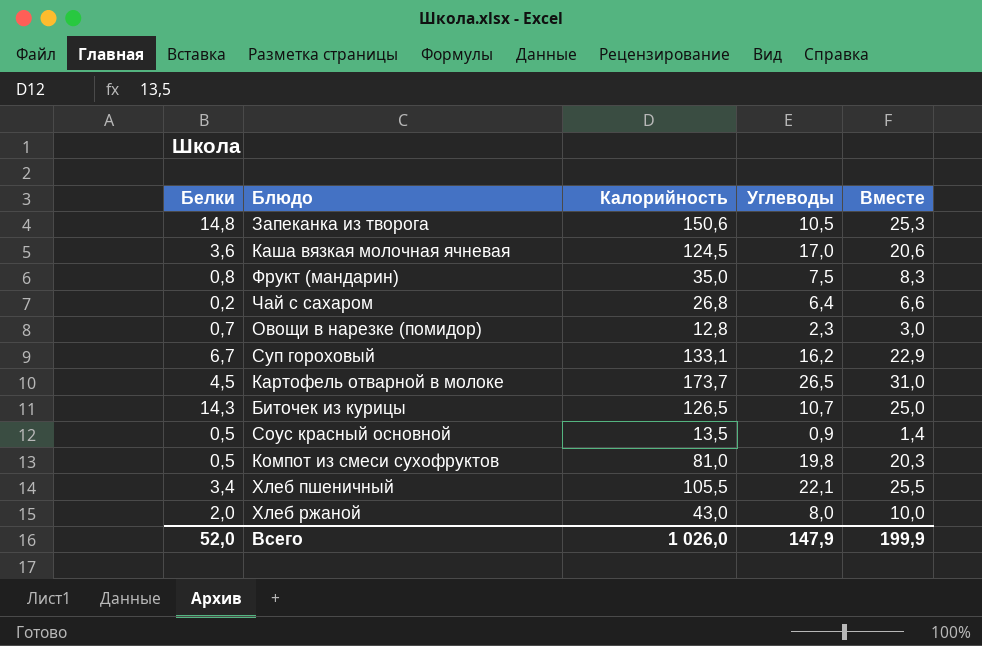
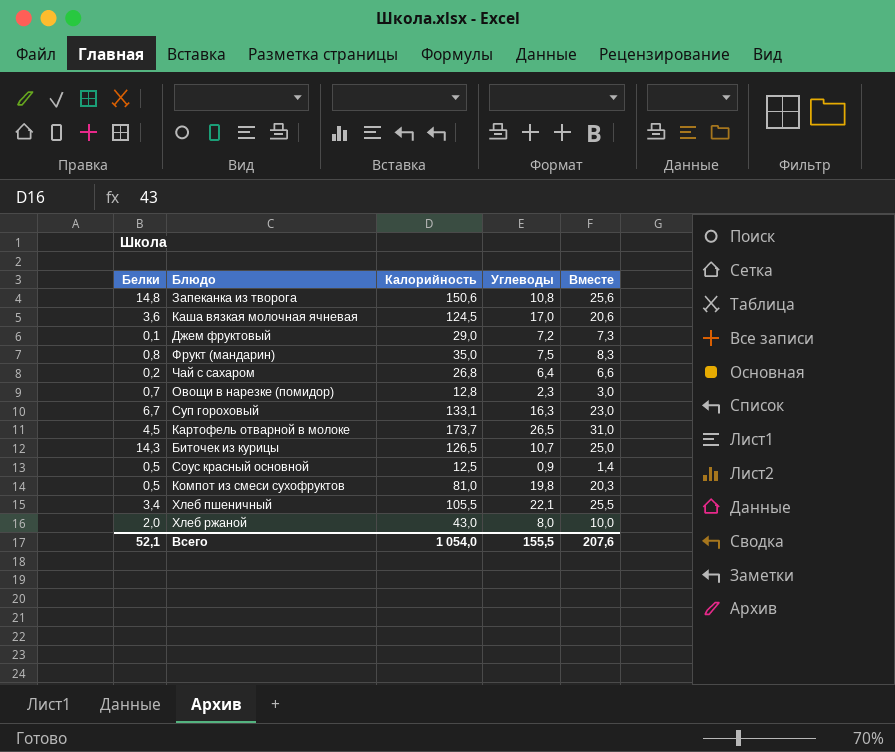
Запеканка из творога | Углеводы: 10,5 -> 10,8
Запеканка из творога | Вместе: 25,3 -> 25,6
row Джем фруктовый: none -> 0,1 | 29,0 | 7,2 | 7,3
Суп гороховый | Углеводы: 16,2 -> 16,3
Суп гороховый | Вместе: 22,9 -> 23,0
Соус красный основной | Калорийность: 13,5 -> 12,5
Всего | Белки: 52,0 -> 52,1
Всего | Калорийность: 1 026,0 -> 1 054,0
Всего | Углеводы: 147,9 -> 155,5
Всего | Вместе: 199,9 -> 207,6

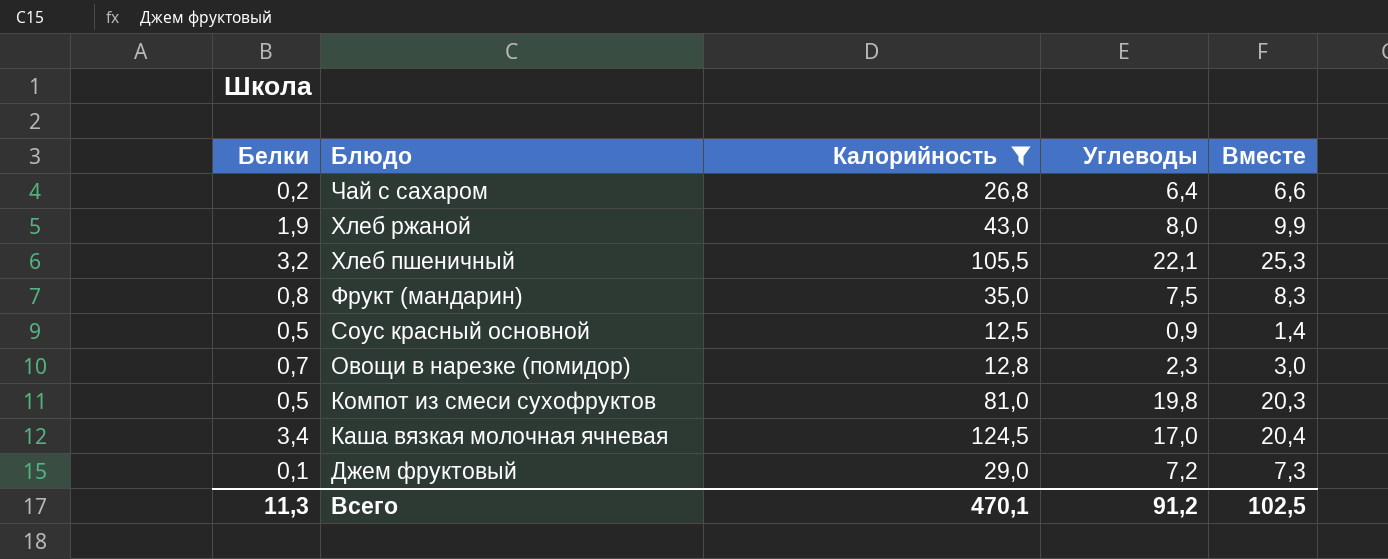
filter: none -> Калорийность <= 124,5
row order: none -> Блюдо descending
Хлеб ржаной | Белки: 2,0 -> 1,9
Хлеб ржаной | Вместе: 10,0 -> 9,9
Хлеб пшеничный | Белки: 3,4 -> 3,2
Хлеб пшеничный | Вместе: 25,5 -> 25,3
Каша вязкая молочная ячневая | Белки: 3,6 -> 3,4
Каша вязкая молочная ячневая | Вместе: 20,6 -> 20,4
Всего | Белки: 52,1 -> 11,3
Всего | Калорийность: 1 054,0 -> 470,1
Всего | Углеводы: 155,5 -> 91,2
Всего | Вместе: 207,6 -> 102,5

